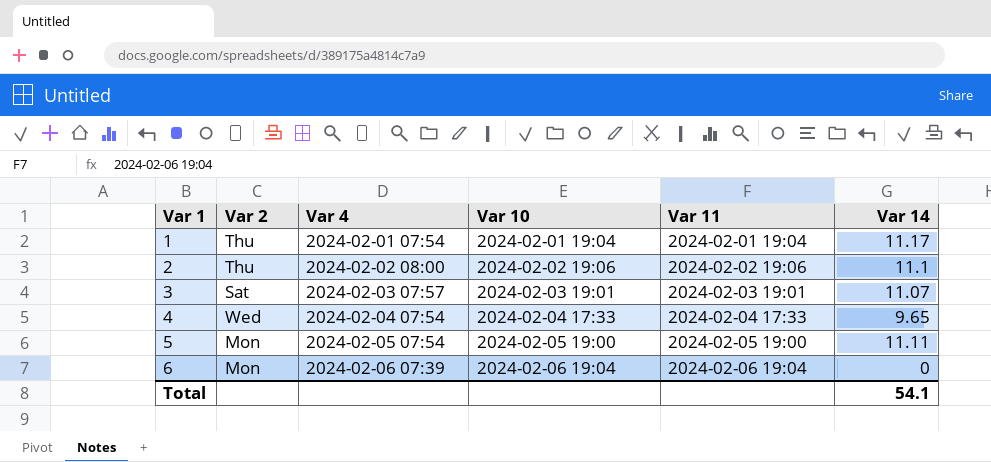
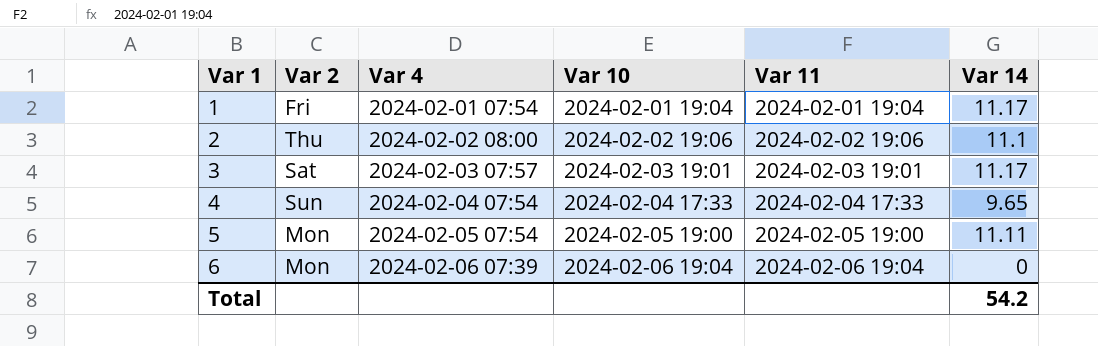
1 | Var 2: Thu -> Fri
3 | Var 14: 11.07 -> 11.17
4 | Var 2: Wed -> Sun
Total | Var 14: 54.1 -> 54.2

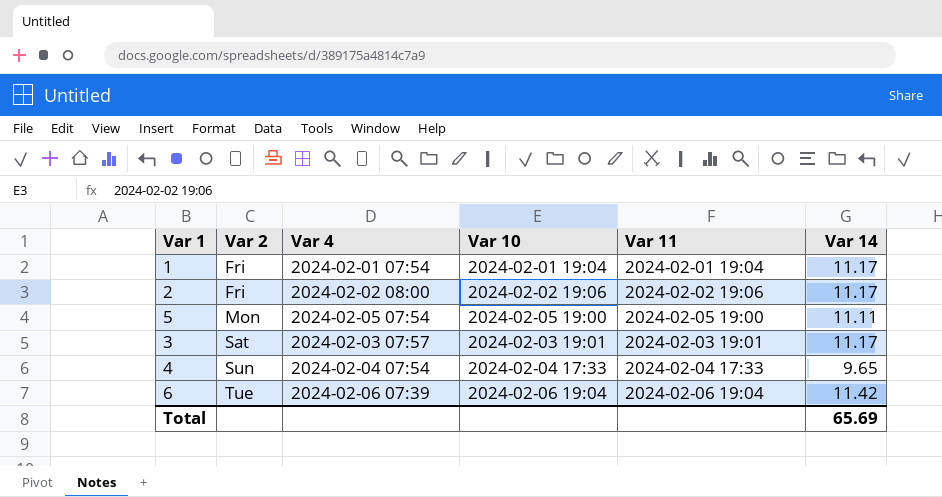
row order: Var 1 ascending -> Var 2 ascending
2 | Var 2: Thu -> Fri
2 | Var 14: 11.1 -> 11.17
6 | Var 2: Mon -> Tue
6 | Var 14: 0 -> 11.42
Total | Var 14: 54.2 -> 65.69

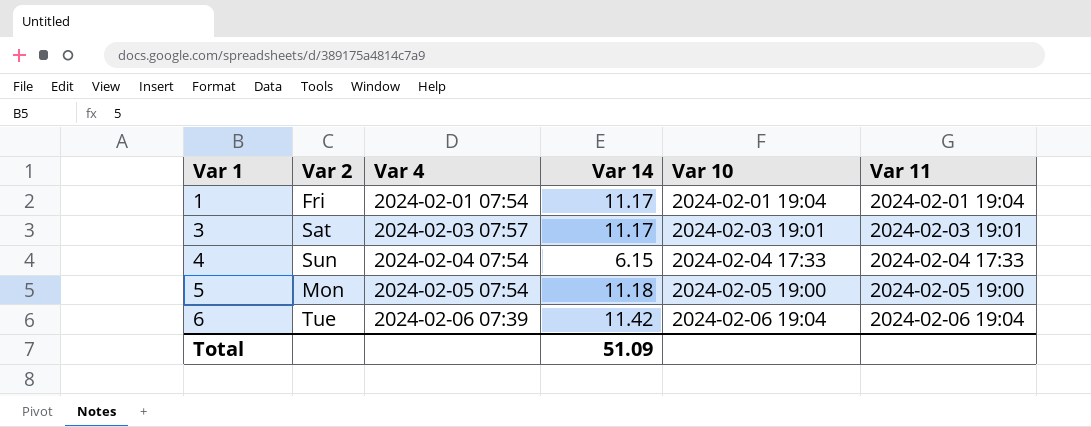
row order: Var 2 ascending -> Var 1 ascending
column Var 14 | position: 6 -> 4
row 2: Fri | 2024-02-02 08:00 | 2024-02-02 19:06 | 2024-02-02 19:06 | 11.17 -> none
4 | Var 14: 9.65 -> 6.15
5 | Var 14: 11.11 -> 11.18
Total | Var 14: 65.69 -> 51.09

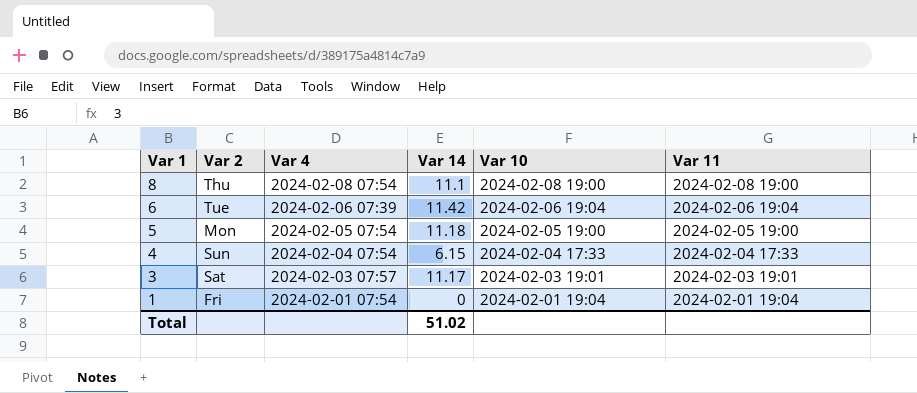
row order: Var 1 ascending -> Var 1 descending
row 8: none -> Thu | 2024-02-08 07:54 | 11.1 | 2024-02-08 19:00 | 2024-02-08 19:00
1 | Var 14: 11.17 -> 0
Total | Var 14: 51.09 -> 51.02

